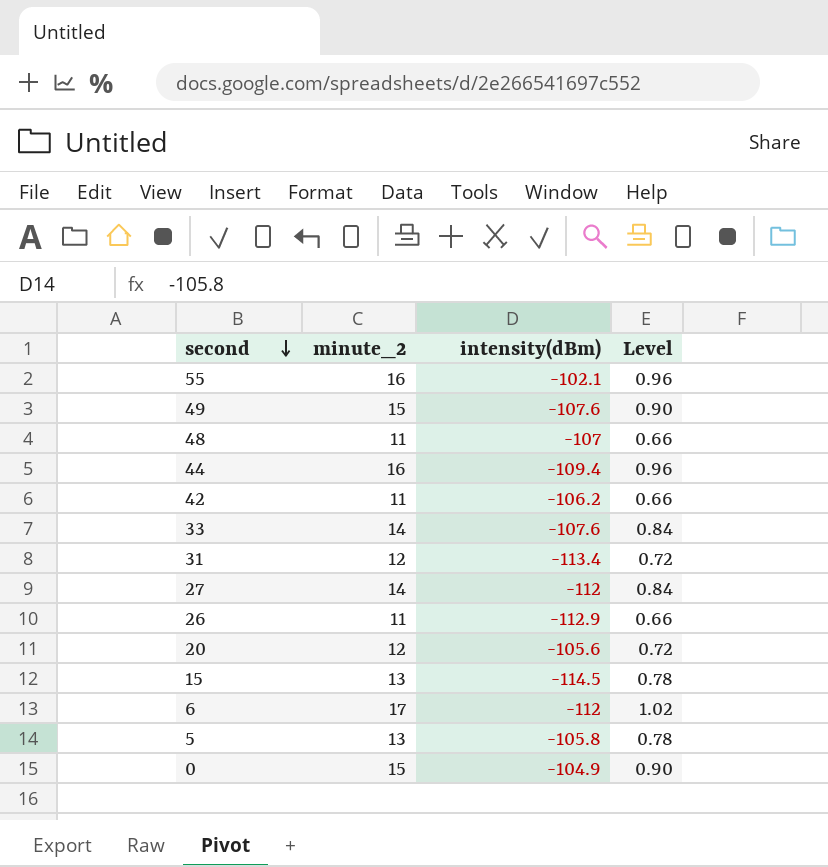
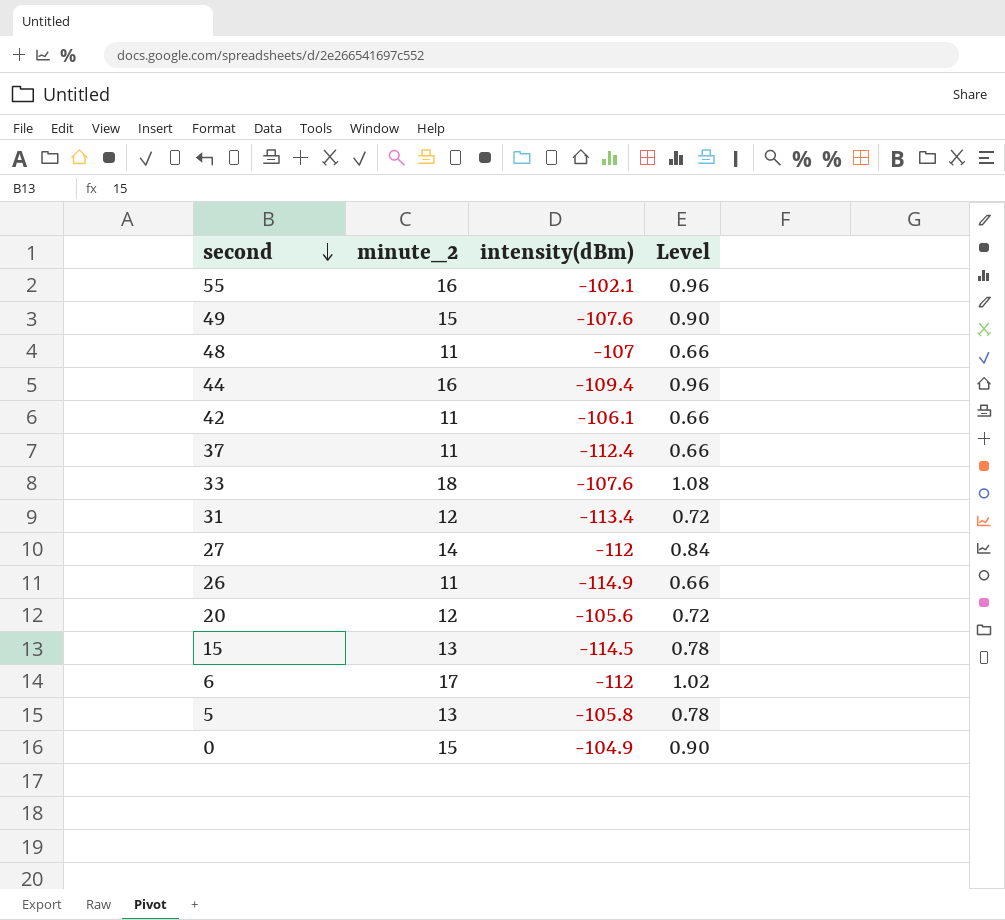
42 | intensity(dBm): -106.2 -> -106.1
row 37: none -> 11 | -112.4 | 0.66
33 | minute_2: 14 -> 18
33 | Level: 0.84 -> 1.08
26 | intensity(dBm): -112.9 -> -114.9

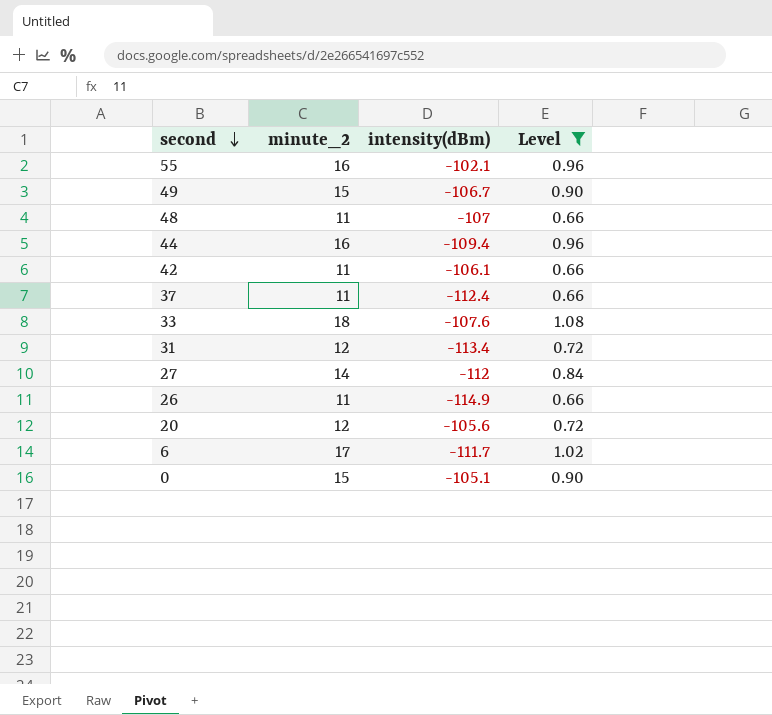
filter: none -> Level != 0.78
49 | intensity(dBm): -107.6 -> -106.7
6 | intensity(dBm): -112 -> -111.7
0 | intensity(dBm): -104.9 -> -105.1

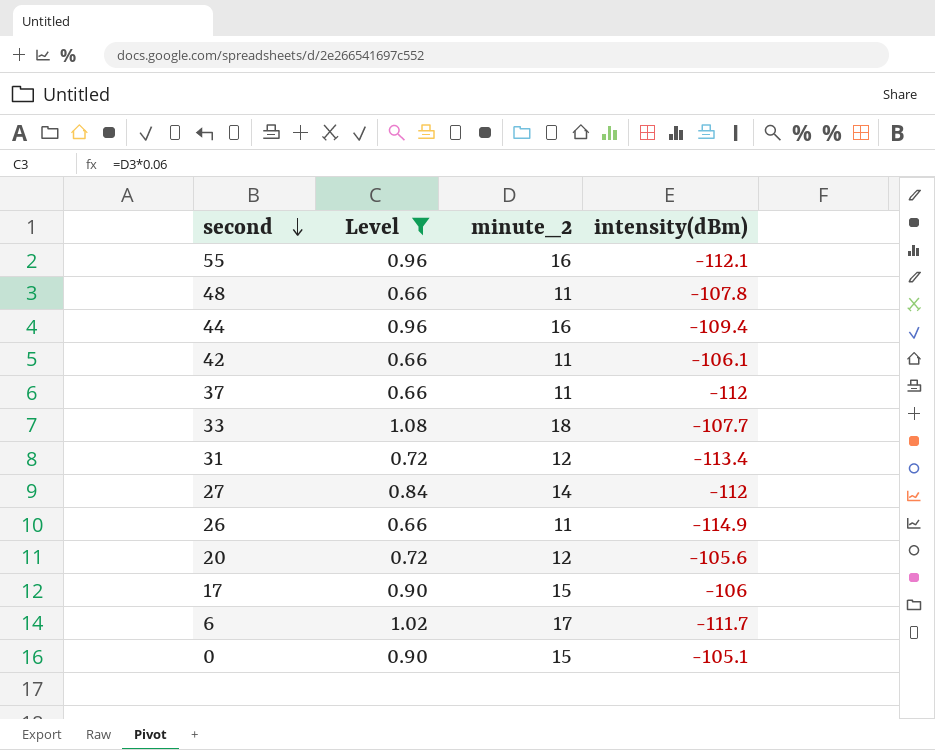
column Level | position: 4 -> 2
row 49: 15 | -106.7 | 0.90 -> none
55 | intensity(dBm): -102.1 -> -112.1
48 | intensity(dBm): -107 -> -107.8
37 | intensity(dBm): -112.4 -> -112
33 | intensity(dBm): -107.6 -> -107.7
row 17: none -> 0.90 | 15 | -106

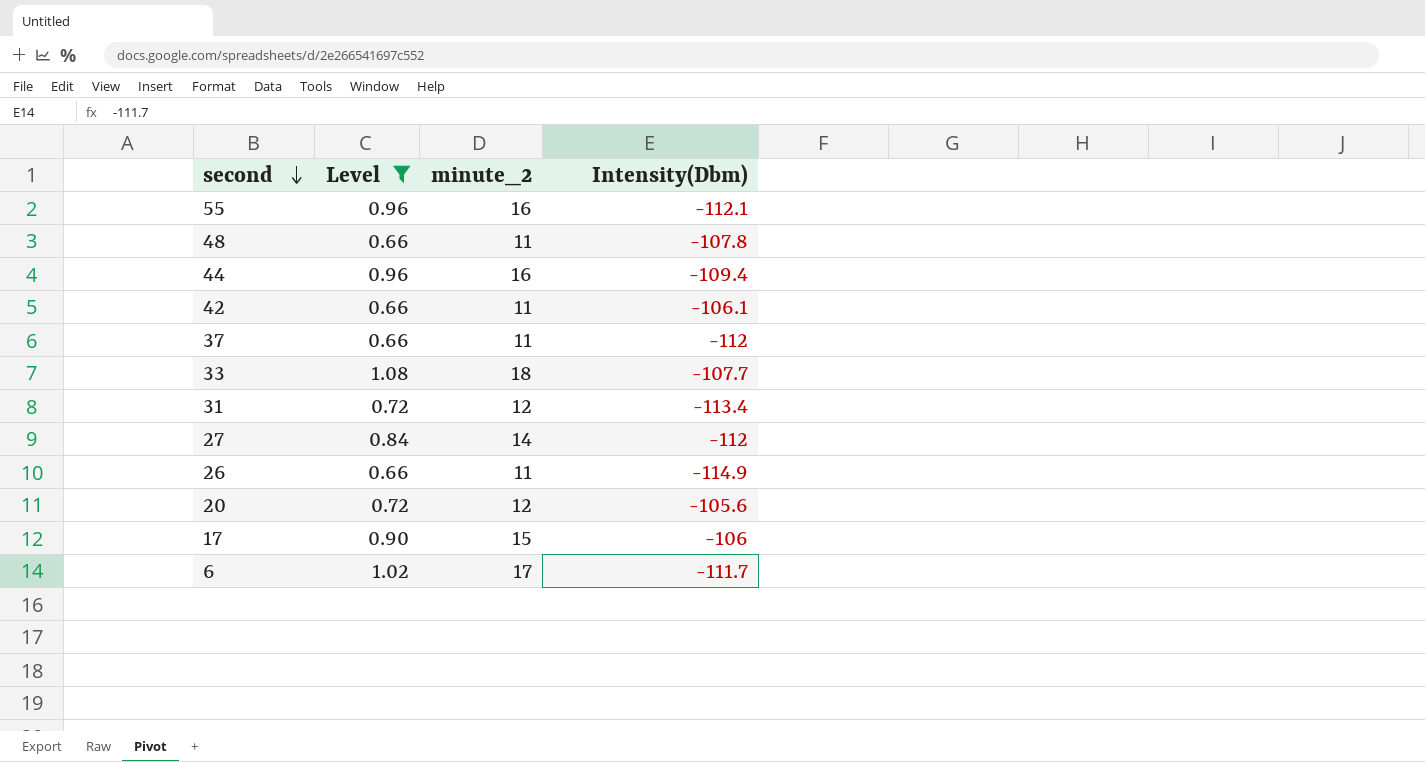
column name: intensity(dBm) -> Intensity(Dbm)
row 0: 0.90 | 15 | -105.1 -> none

